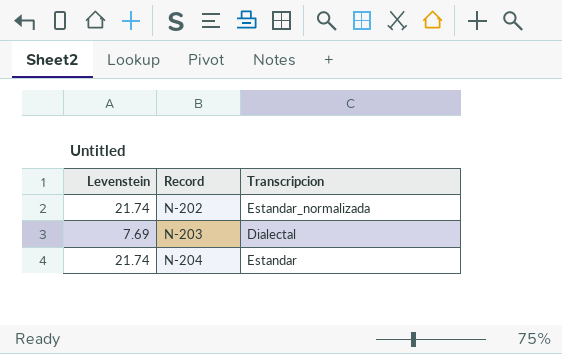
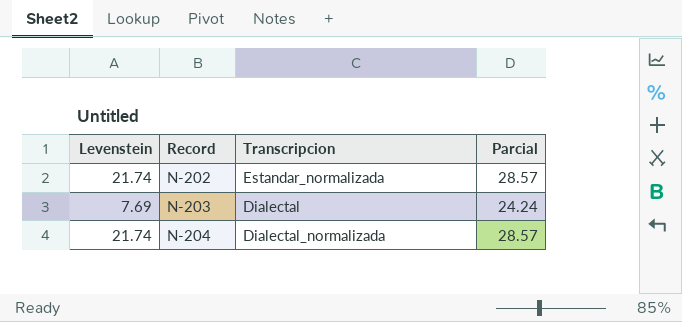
column Parcial | position: none -> 4
N-204 | Transcripcion: Estandar -> Dialectal_normalizada

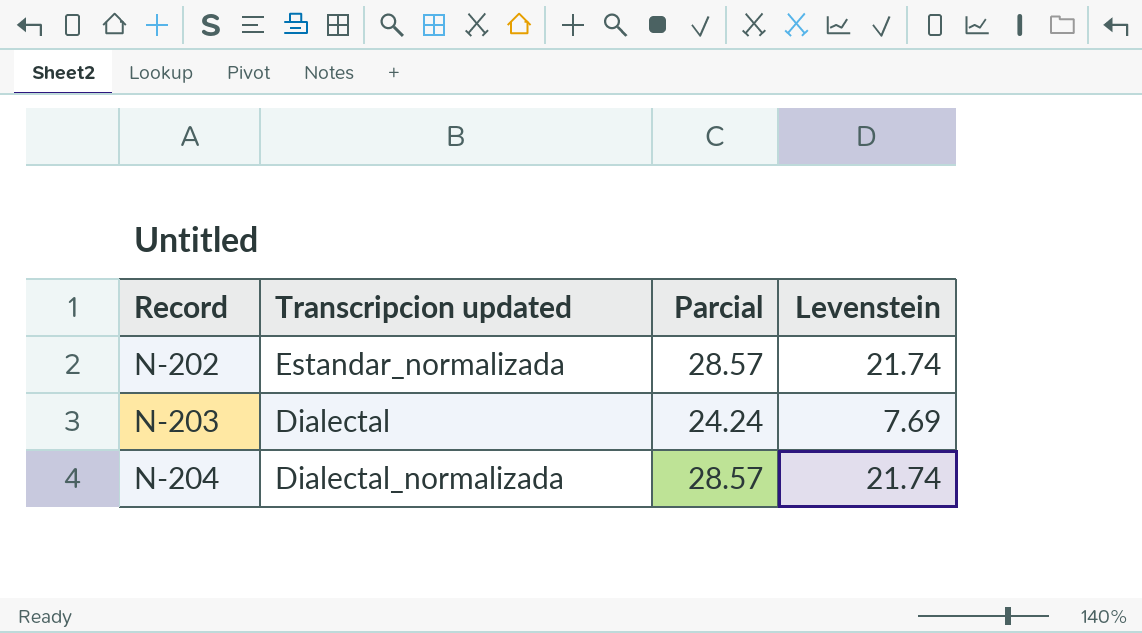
column name: Transcripcion -> Transcripcion updated
column Levenstein | position: 1 -> 4

